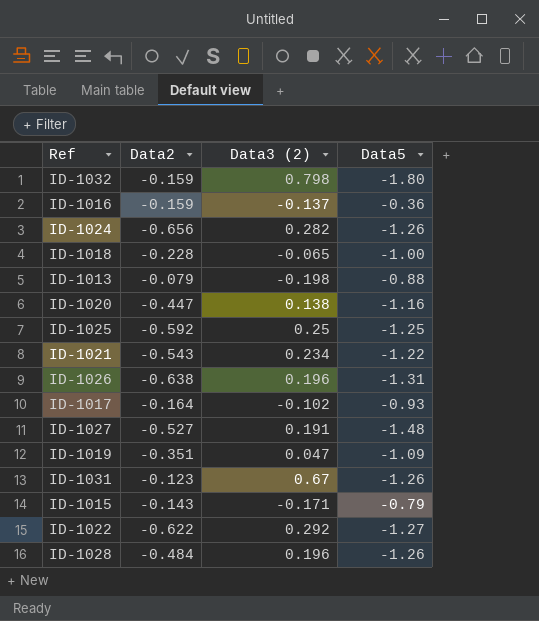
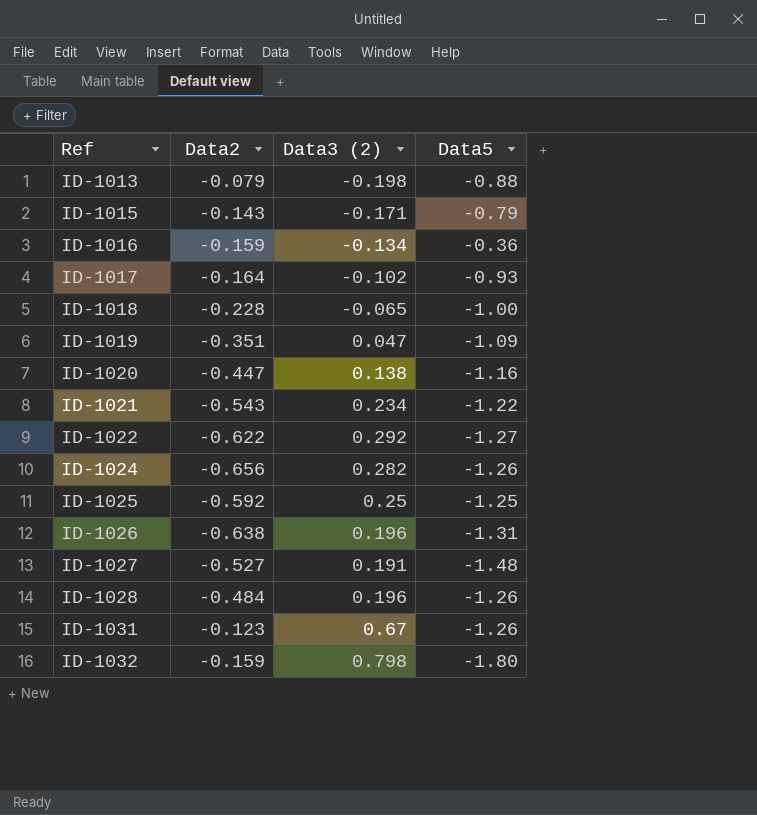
row order: none -> Ref ascending
ID-1016 | Data3 (2): -0.137 -> -0.134

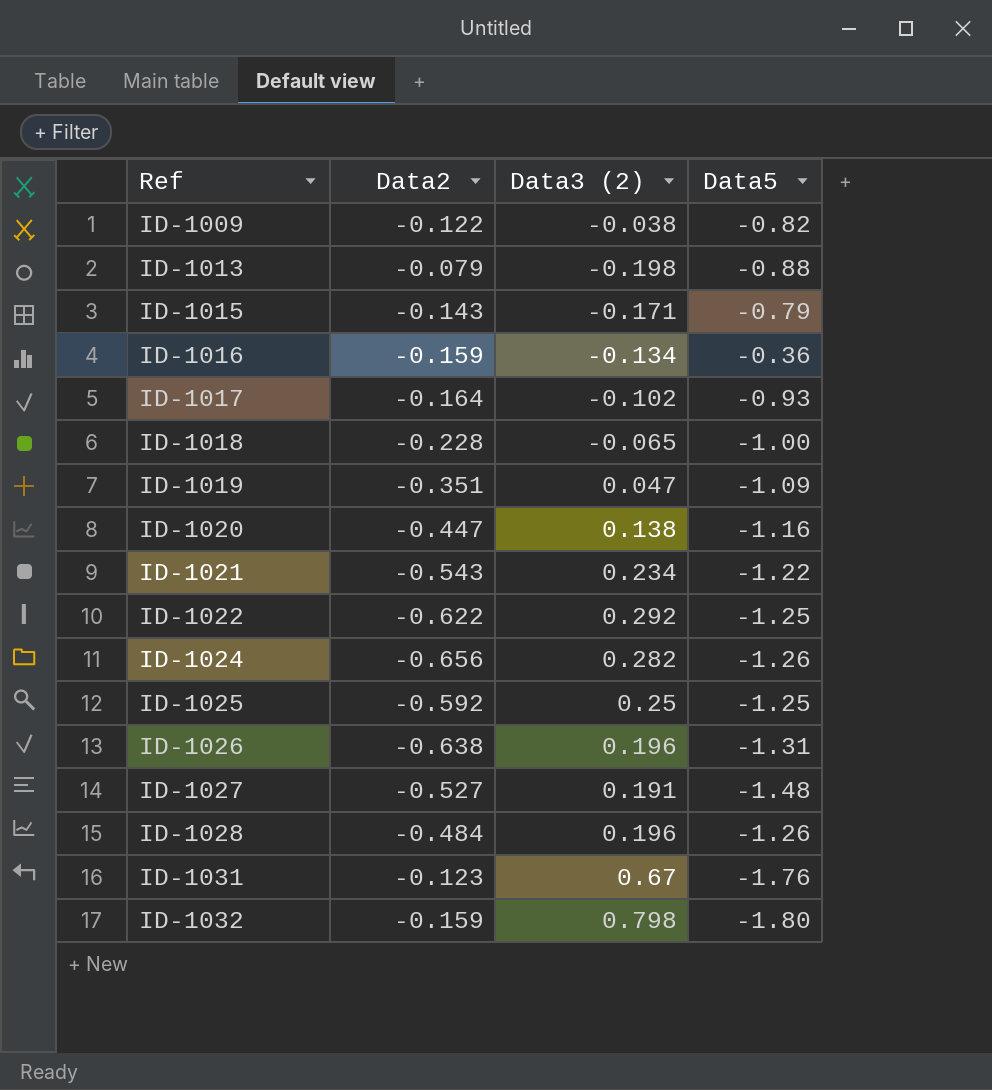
row ID-1009: none -> -0.122 | -0.038 | -0.82
ID-1022 | Data5: -1.27 -> -1.25
ID-1031 | Data5: -1.26 -> -1.76

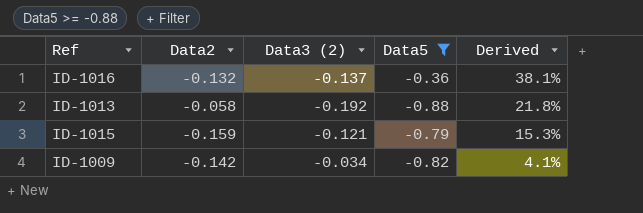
filter: none -> Data5 >= -0.88
row order: Ref ascending -> Derived descending
column Derived | formula: none -> [Data3 (2)] / [Data5]
ID-1016 | Data2: -0.159 -> -0.132
ID-1016 | Data3 (2): -0.134 -> -0.137
ID-1013 | Data2: -0.079 -> -0.058
ID-1013 | Data3 (2): -0.198 -> -0.192
ID-1015 | Data2: -0.143 -> -0.159
ID-1015 | Data3 (2): -0.171 -> -0.121
ID-1009 | Data2: -0.122 -> -0.142
ID-1009 | Data3 (2): -0.038 -> -0.034

